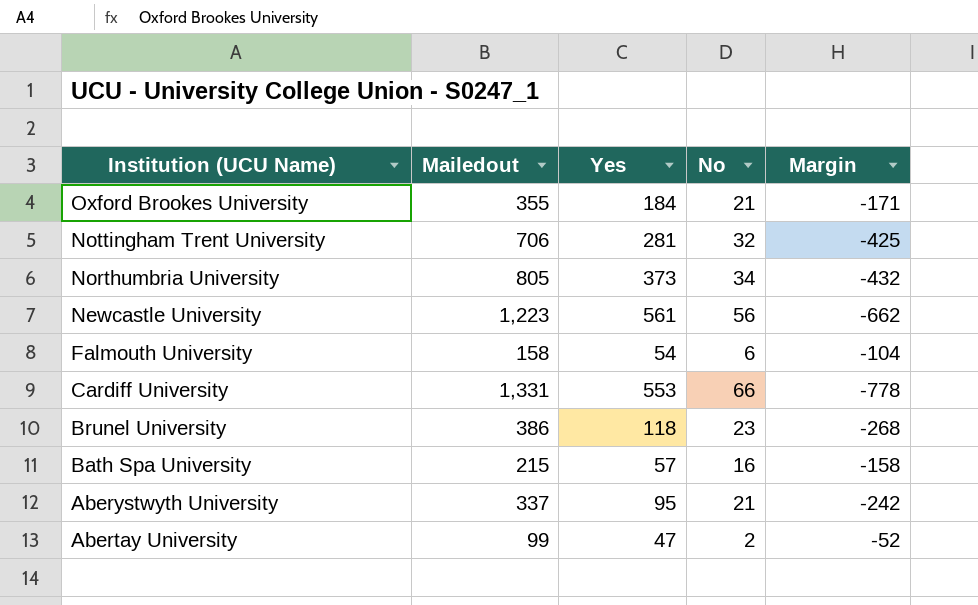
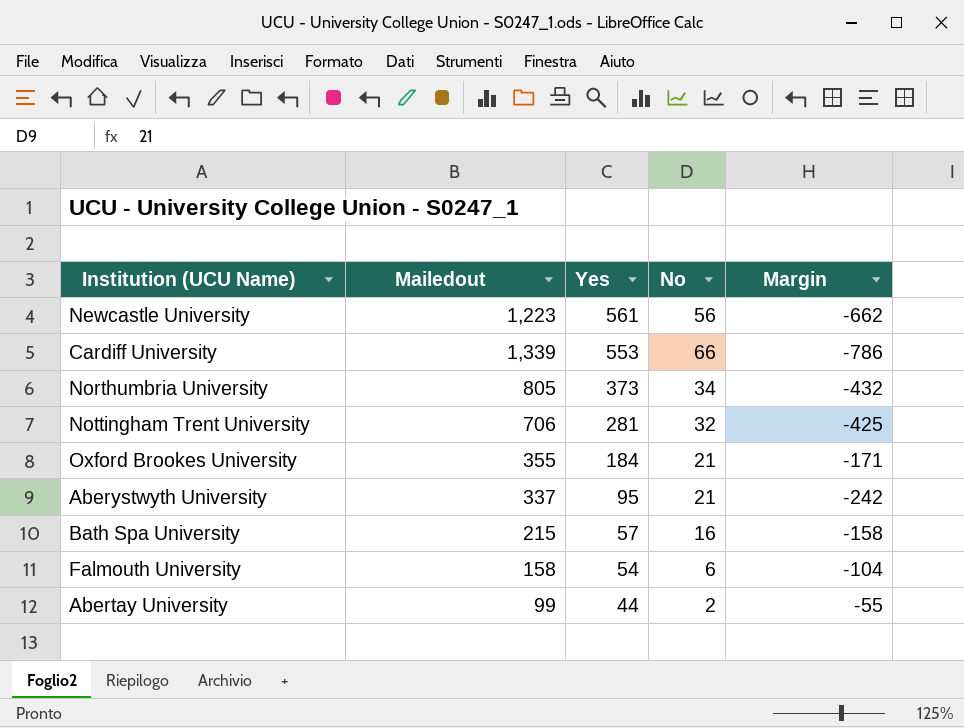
row order: Institution (UCU Name) descending -> Yes descending
row Brunel University: 386 | 118 | 23 | -268 -> none
Cardiff University | Mailedout: 1,331 -> 1,339
Cardiff University | Margin: -778 -> -786
Abertay University | Yes: 47 -> 44
Abertay University | Margin: -52 -> -55

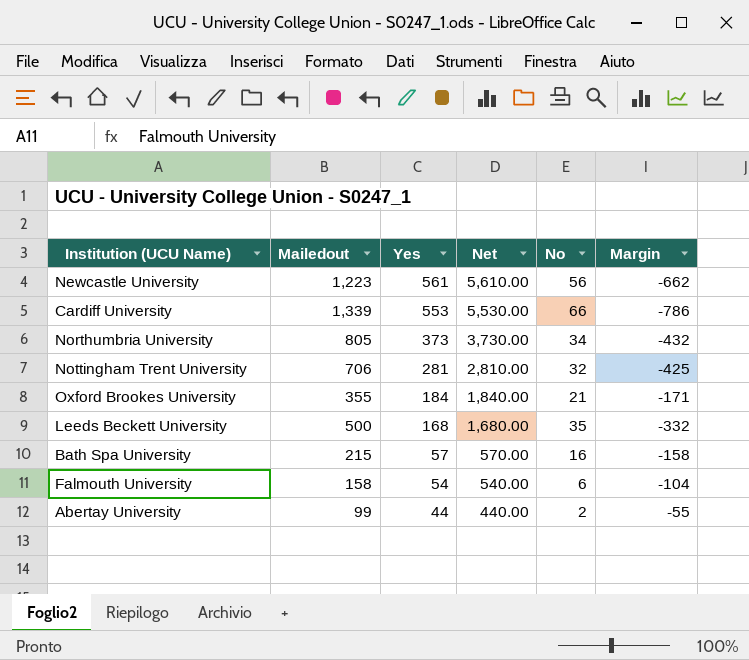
column Net | formula: none -> [Yes] * 10
row Aberystwyth University: 337 | 95 | 21 | -242 -> none
row Leeds Beckett University: none -> 500 | 168 | 1,680.00 | 35 | -332

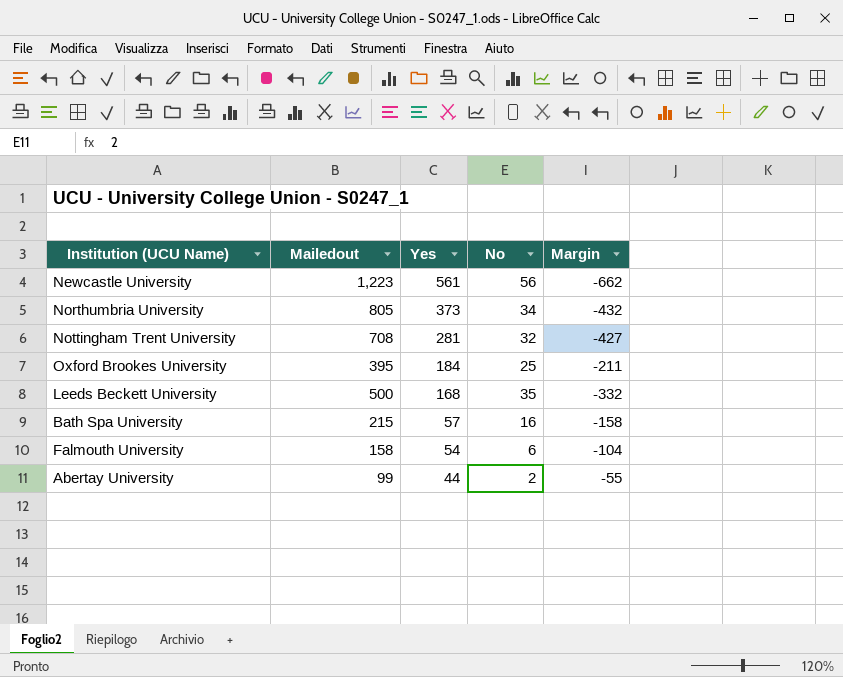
column Net | formula: [Yes] * 10 -> none
row Cardiff University: 1,339 | 553 | 5,530.00 | 66 | -786 -> none
Nottingham Trent University | Mailedout: 706 -> 708
Nottingham Trent University | Margin: -425 -> -427
Oxford Brookes University | Mailedout: 355 -> 395
Oxford Brookes University | No: 21 -> 25
Oxford Brookes University | Margin: -171 -> -211

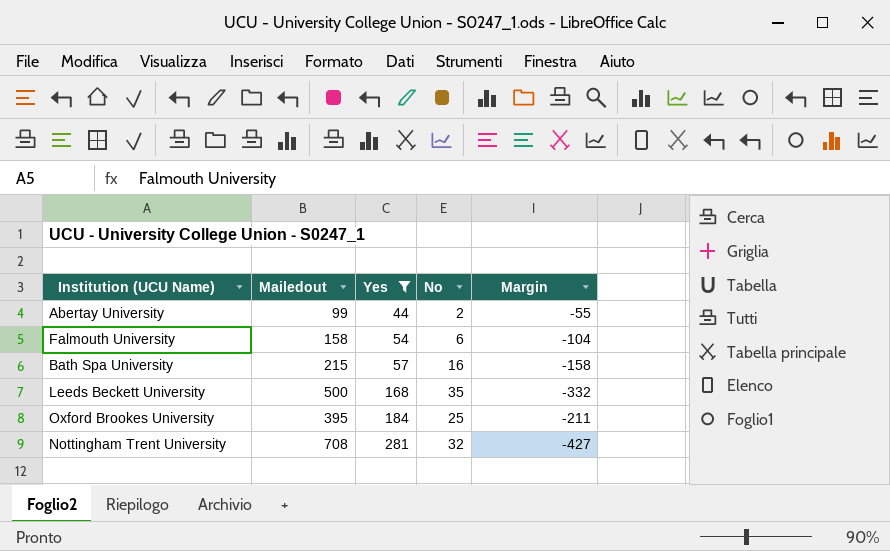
filter: none -> Yes <= 281
row order: Yes descending -> Yes ascending

